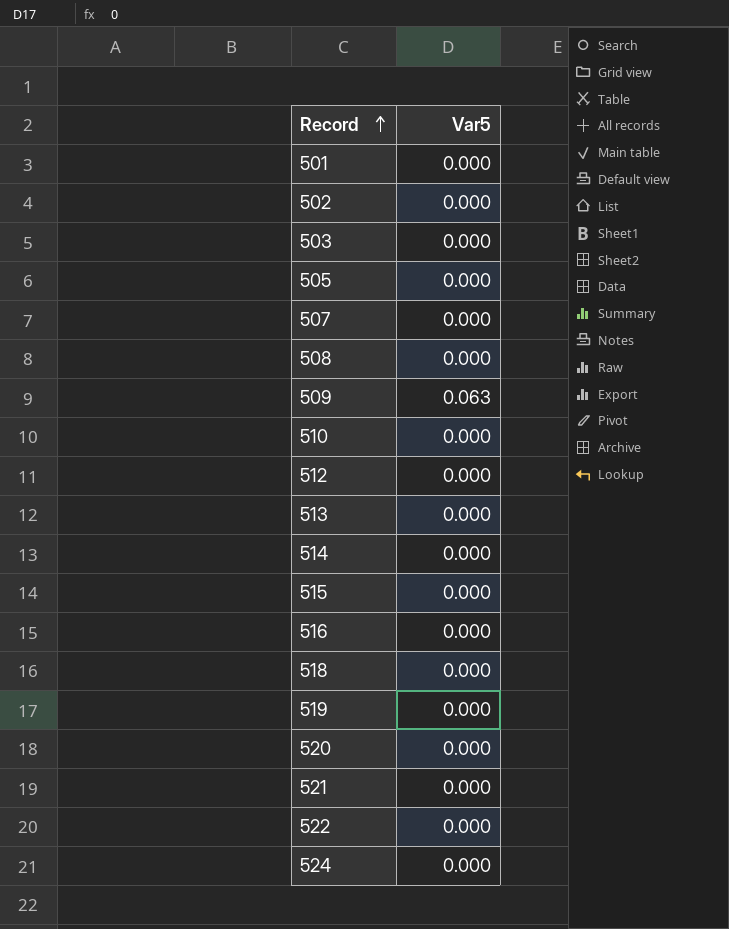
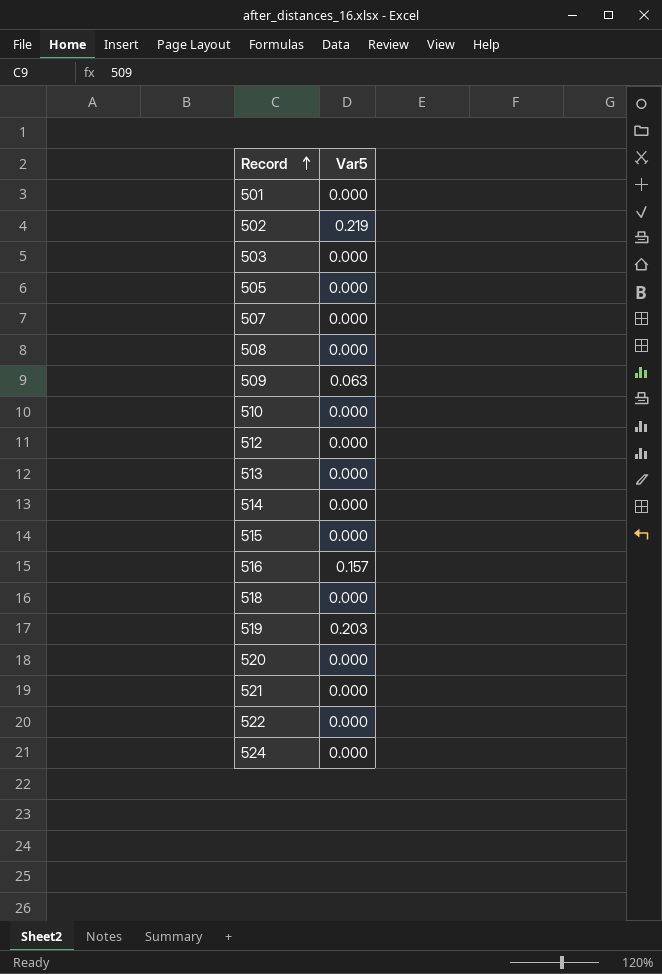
502 | Var5: 0.000 -> 0.219
516 | Var5: 0.000 -> 0.157
519 | Var5: 0.000 -> 0.203

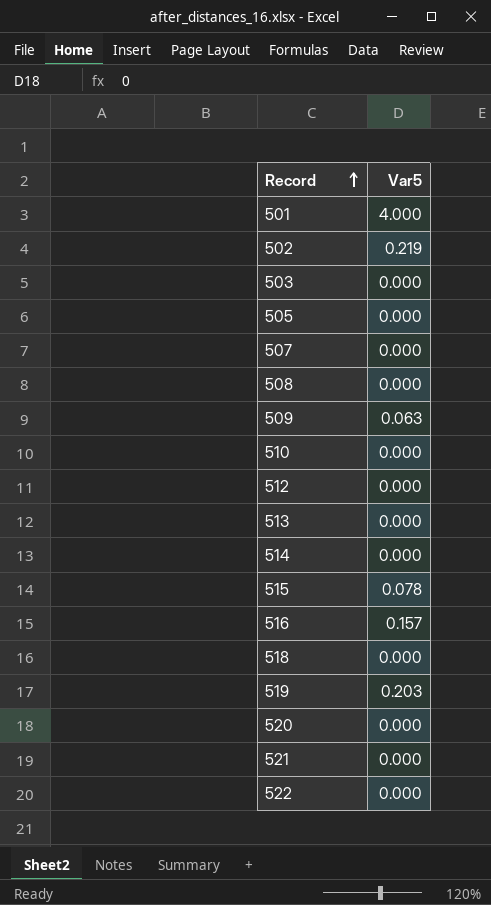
row 524: 0.000 -> none
501 | Var5: 0.000 -> 4.000
515 | Var5: 0.000 -> 0.078

